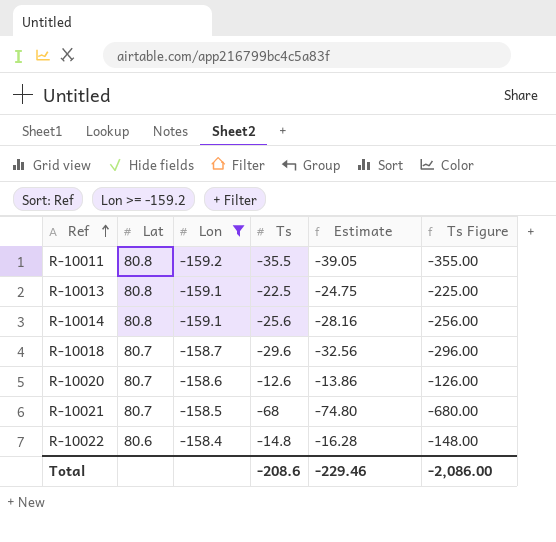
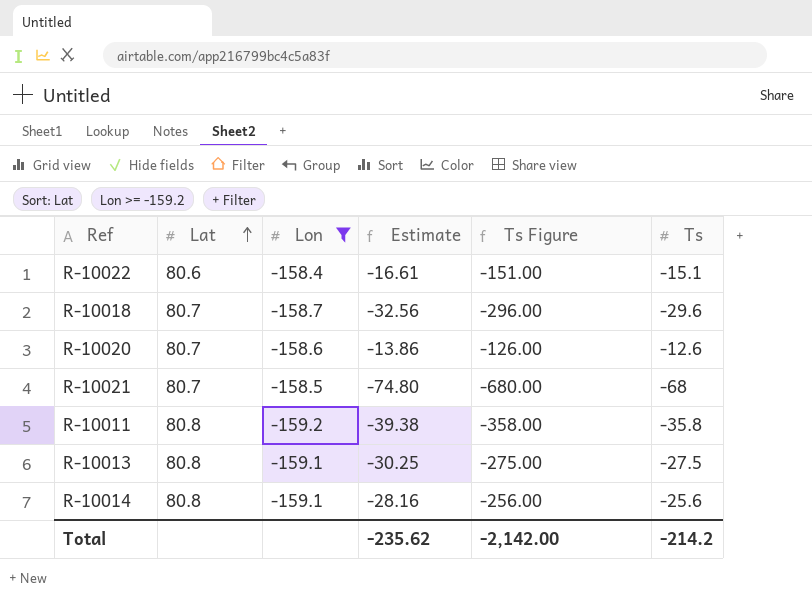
row order: Ref ascending -> Lat ascending
column Ts | position: 4 -> 6
R-10022 | Estimate: -16.28 -> -16.61
R-10022 | Ts Figure: -148.00 -> -151.00
R-10022 | Ts: -14.8 -> -15.1
R-10011 | Estimate: -39.05 -> -39.38
R-10011 | Ts Figure: -355.00 -> -358.00
R-10011 | Ts: -35.5 -> -35.8
R-10013 | Estimate: -24.75 -> -30.25
R-10013 | Ts Figure: -225.00 -> -275.00
R-10013 | Ts: -22.5 -> -27.5
Total | Estimate: -229.46 -> -235.62
Total | Ts Figure: -2,086.00 -> -2,142.00
Total | Ts: -208.6 -> -214.2

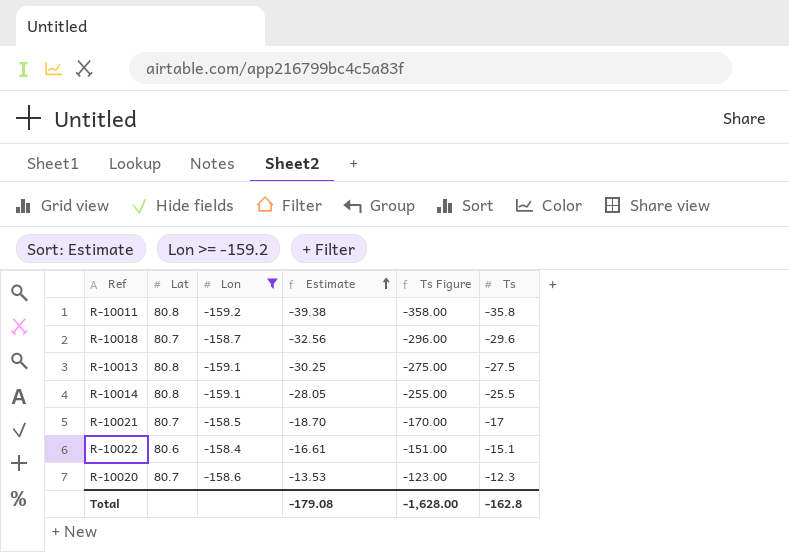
row order: Lat ascending -> Estimate ascending
R-10014 | Estimate: -28.16 -> -28.05
R-10014 | Ts Figure: -256.00 -> -255.00
R-10014 | Ts: -25.6 -> -25.5
R-10021 | Estimate: -74.80 -> -18.70
R-10021 | Ts Figure: -680.00 -> -170.00
R-10021 | Ts: -68 -> -17
R-10020 | Estimate: -13.86 -> -13.53
R-10020 | Ts Figure: -126.00 -> -123.00
R-10020 | Ts: -12.6 -> -12.3
Total | Estimate: -235.62 -> -179.08
Total | Ts Figure: -2,142.00 -> -1,628.00
Total | Ts: -214.2 -> -162.8

